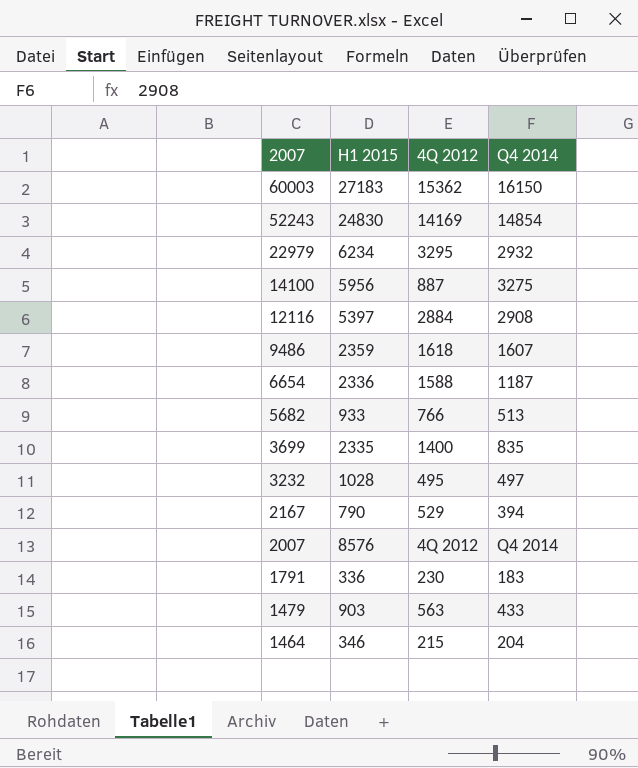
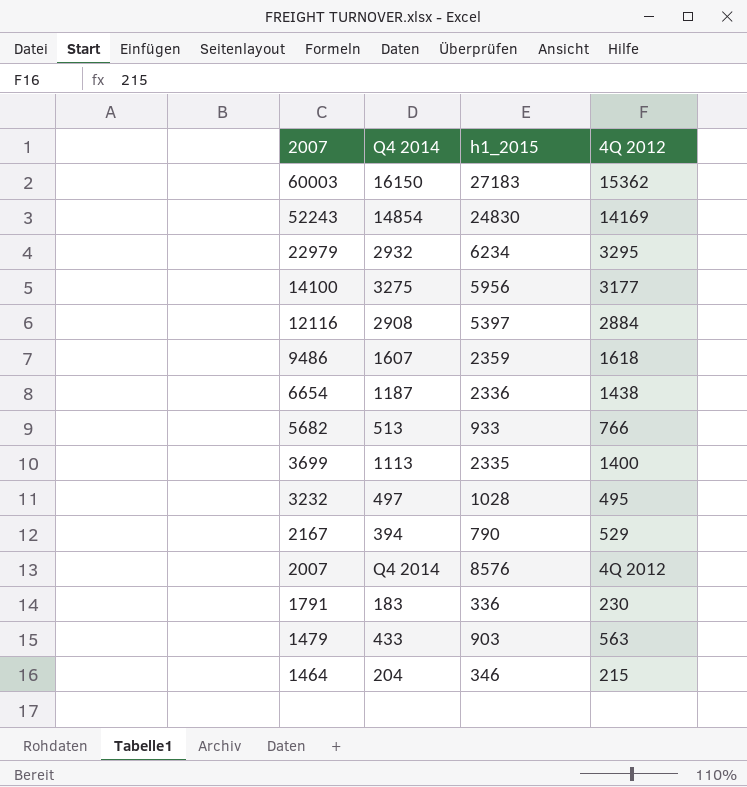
column Q4 2014 | position: 4 -> 2
column name: H1 2015 -> h1_2015
14100 | 4Q 2012: 887 -> 3177
6654 | 4Q 2012: 1588 -> 1438
3699 | Q4 2014: 835 -> 1113

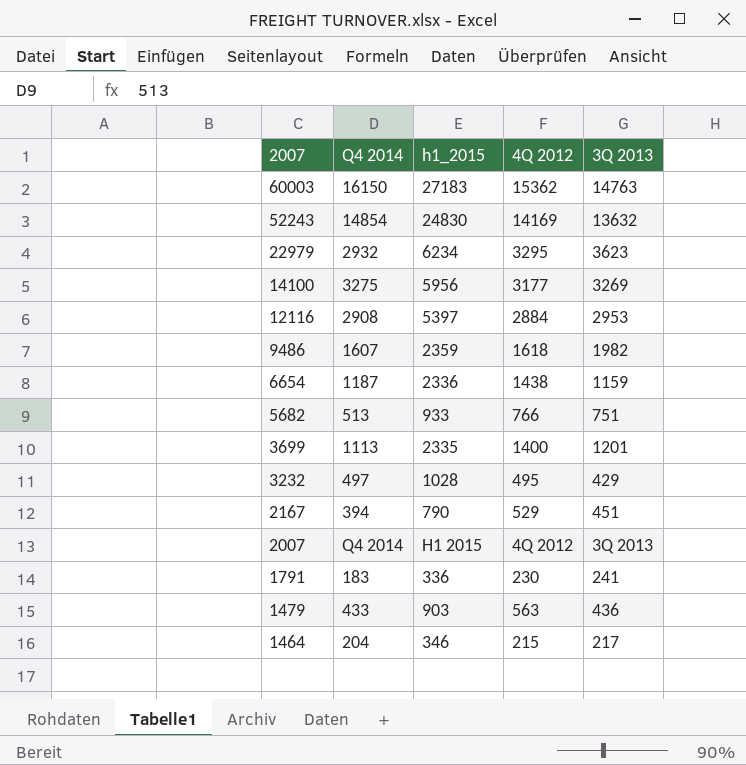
column 3Q 2013 | position: none -> 5
2007 | h1_2015: 8576 -> H1 2015

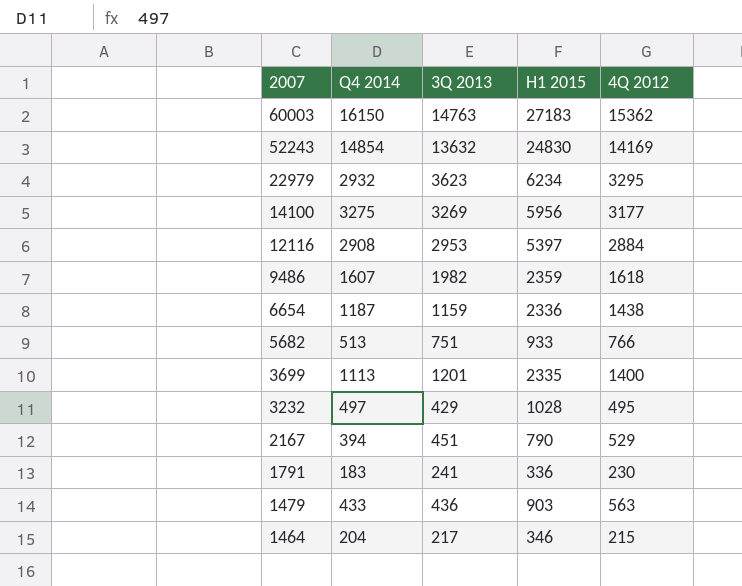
column 3Q 2013 | position: 5 -> 3
column name: h1_2015 -> H1 2015
row 2007: Q4 2014 | H1 2015 | 4Q 2012 | 3Q 2013 -> none

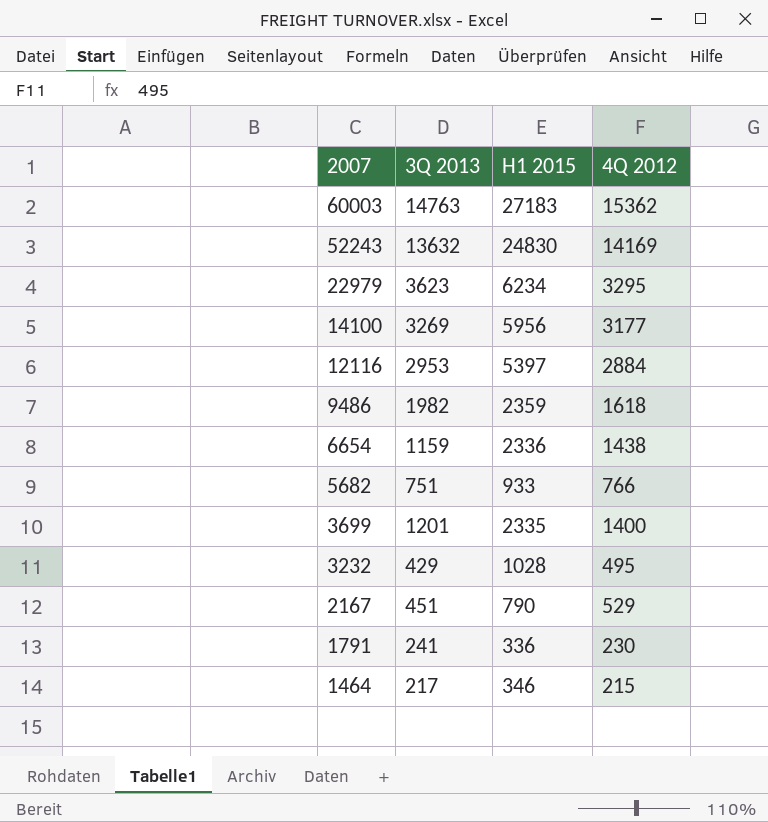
column Q4 2014 | position: 2 -> none
row 1479: 433 | 436 | 903 | 563 -> none

